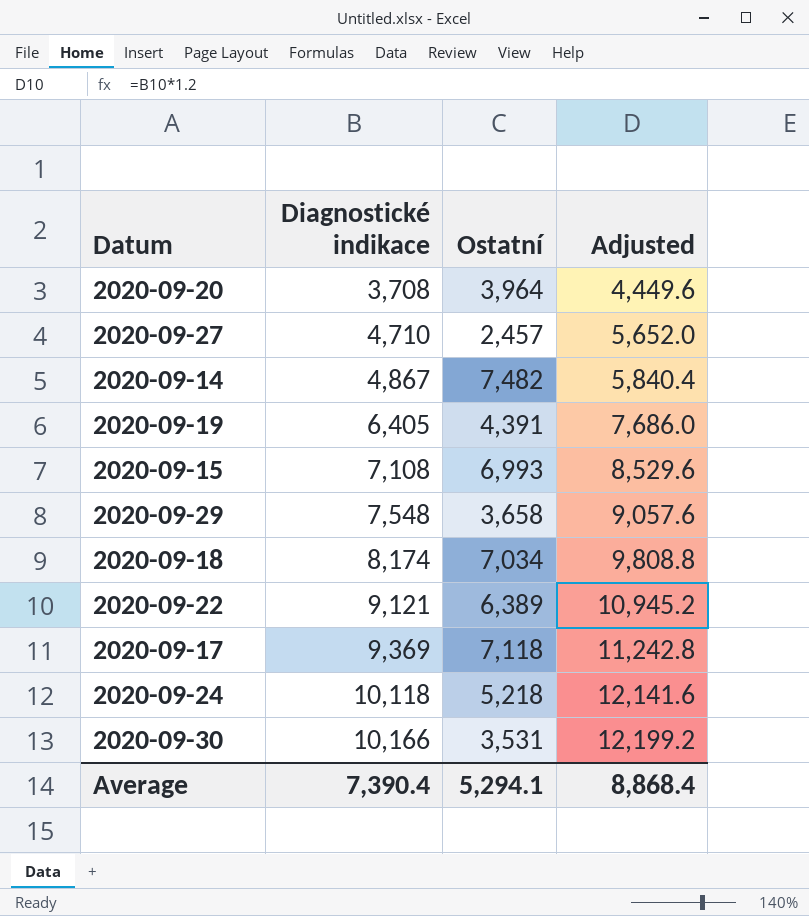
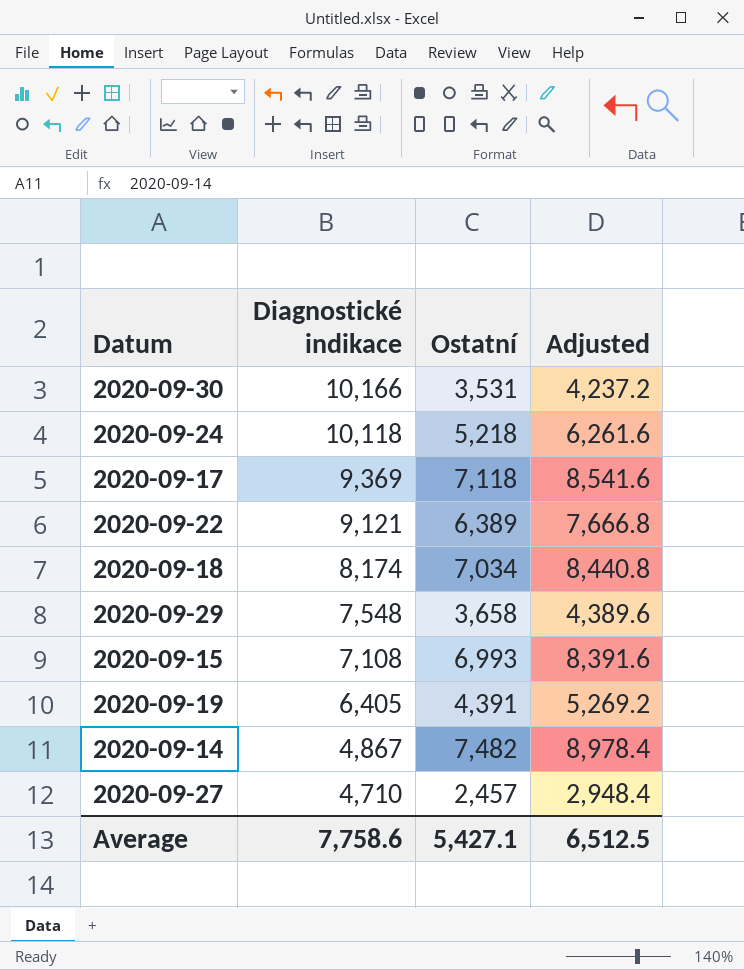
row order: Diagnostické indikace ascending -> Diagnostické indikace descending
column Adjusted | formula: [Diagnostické indikace] * 1.2 -> [Ostatní] * 1.2
row 2020-09-20: 3,708 | 3,964 | 4,449.6 -> none
Average | Diagnostické indikace: 7,390.4 -> 7,758.6
Average | Ostatní: 5,294.1 -> 5,427.1
Average | Adjusted: 8,868.4 -> 6,512.5

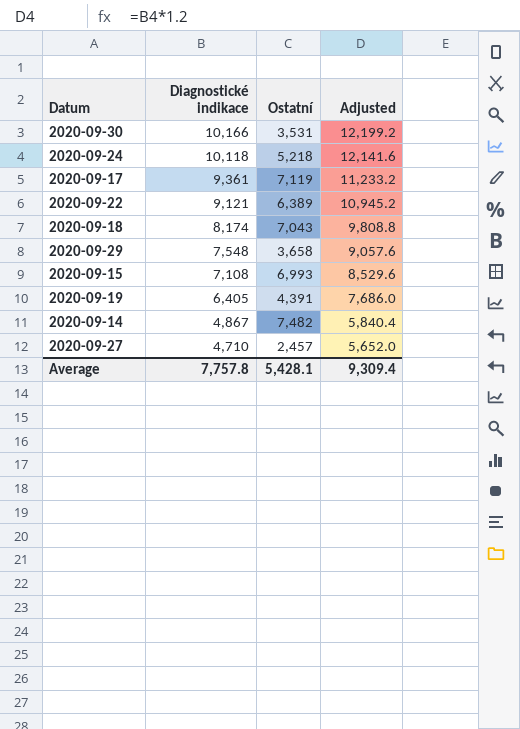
column Adjusted | formula: [Ostatní] * 1.2 -> [Diagnostické indikace] * 1.2
2020-09-17 | Diagnostické indikace: 9,369 -> 9,361
2020-09-17 | Ostatní: 7,118 -> 7,119
2020-09-18 | Ostatní: 7,034 -> 7,043
Average | Diagnostické indikace: 7,758.6 -> 7,757.8
Average | Ostatní: 5,427.1 -> 5,428.1
Average | Adjusted: 6,512.5 -> 9,309.4

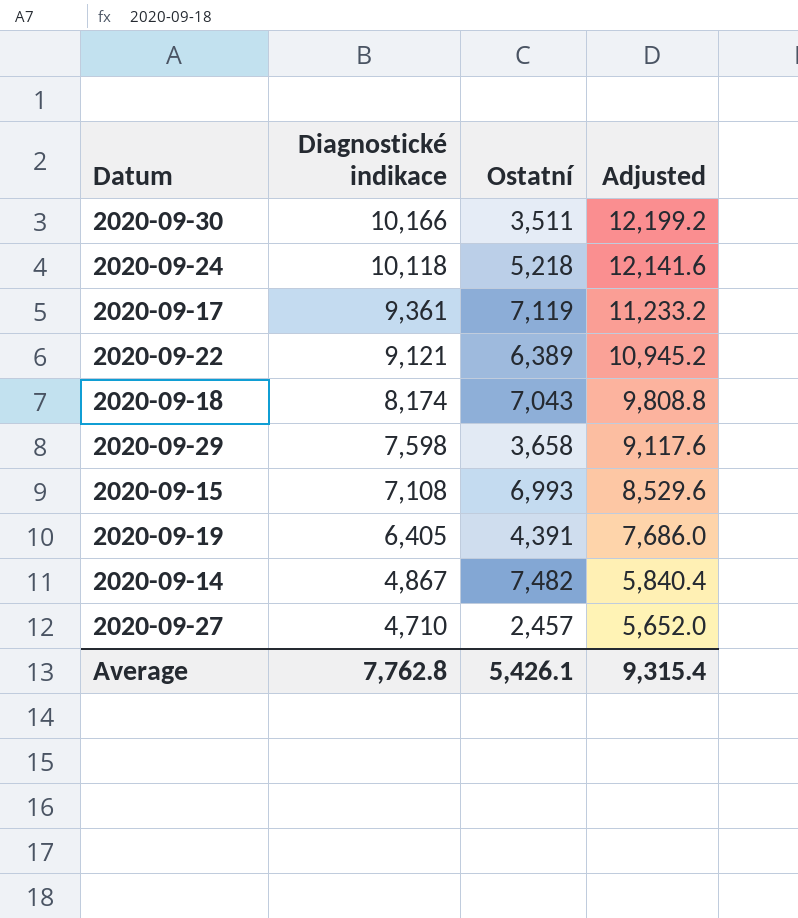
2020-09-30 | Ostatní: 3,531 -> 3,511
2020-09-29 | Diagnostické indikace: 7,548 -> 7,598
2020-09-29 | Adjusted: 9,057.6 -> 9,117.6
Average | Diagnostické indikace: 7,757.8 -> 7,762.8
Average | Ostatní: 5,428.1 -> 5,426.1
Average | Adjusted: 9,309.4 -> 9,315.4

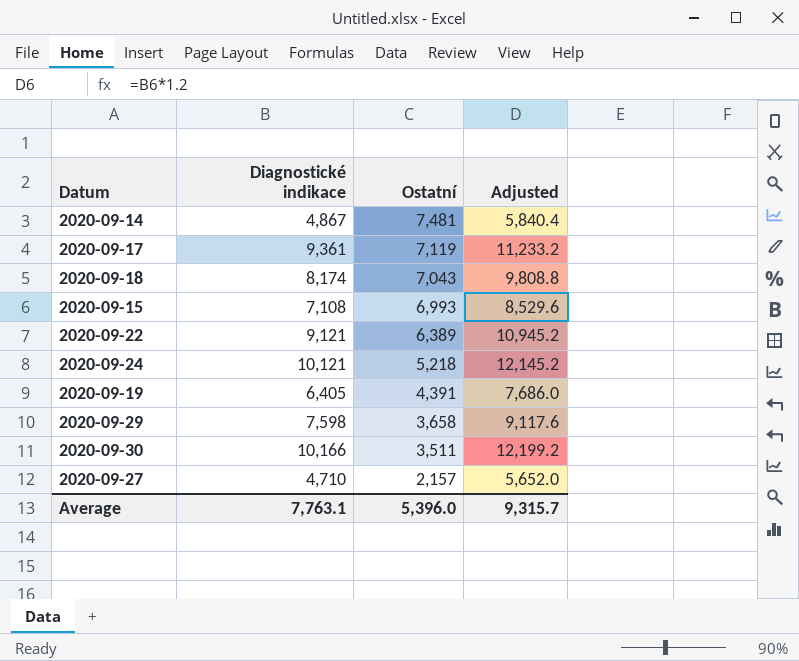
row order: Diagnostické indikace descending -> Ostatní descending
2020-09-14 | Ostatní: 7,482 -> 7,481
2020-09-24 | Diagnostické indikace: 10,118 -> 10,121
2020-09-24 | Adjusted: 12,141.6 -> 12,145.2
2020-09-27 | Ostatní: 2,457 -> 2,157
Average | Diagnostické indikace: 7,762.8 -> 7,763.1
Average | Ostatní: 5,426.1 -> 5,396.0
Average | Adjusted: 9,315.4 -> 9,315.7

